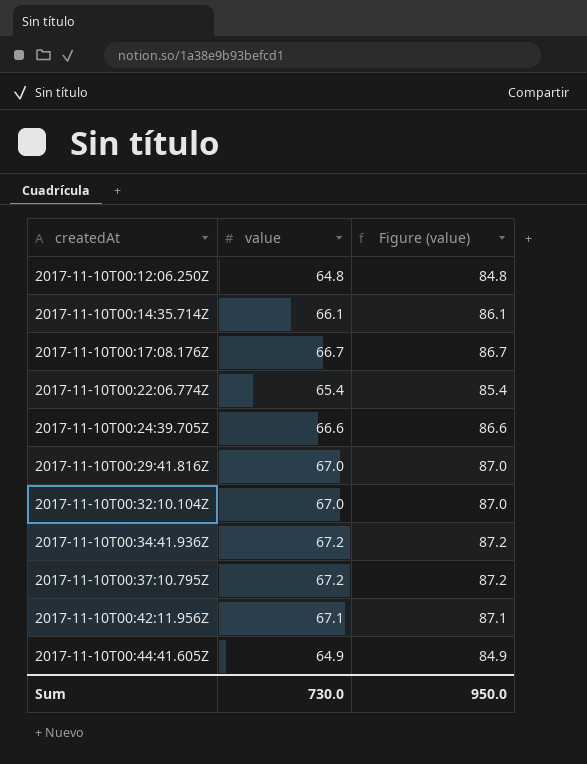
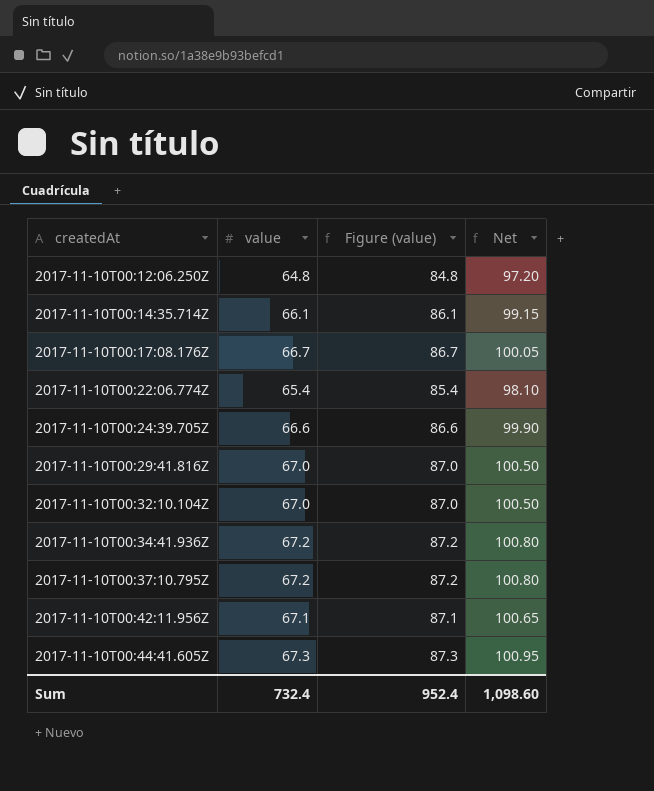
column Net | formula: none -> [value] * 1.5
2017-11-10T00:44:41.605Z | value: 64.9 -> 67.3
2017-11-10T00:44:41.605Z | Figure (value): 84.9 -> 87.3
Sum | value: 730.0 -> 732.4
Sum | Figure (value): 950.0 -> 952.4

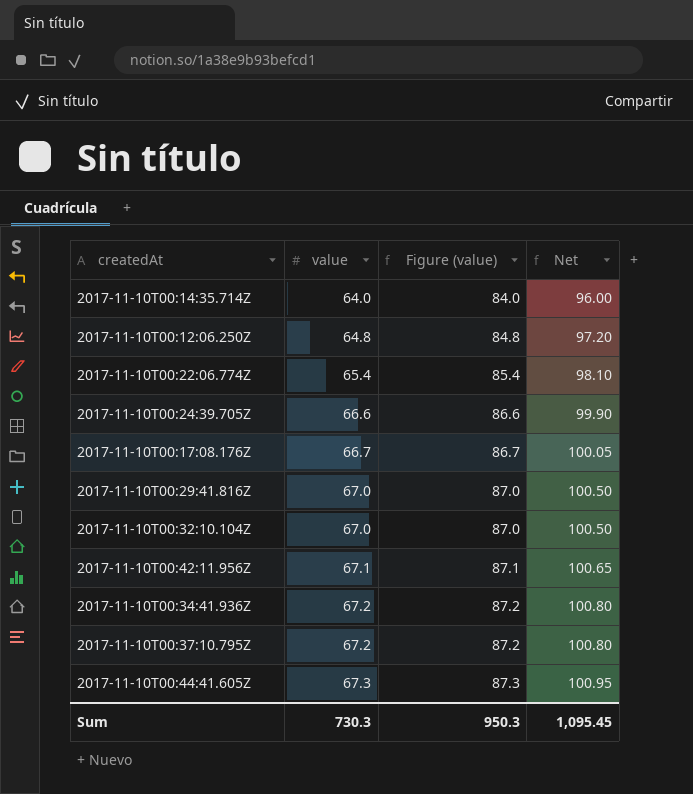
row order: createdAt ascending -> value ascending
2017-11-10T00:14:35.714Z | value: 66.1 -> 64.0
2017-11-10T00:14:35.714Z | Figure (value): 86.1 -> 84.0
2017-11-10T00:14:35.714Z | Net: 99.15 -> 96.00
Sum | value: 732.4 -> 730.3
Sum | Figure (value): 952.4 -> 950.3
Sum | Net: 1,098.60 -> 1,095.45

